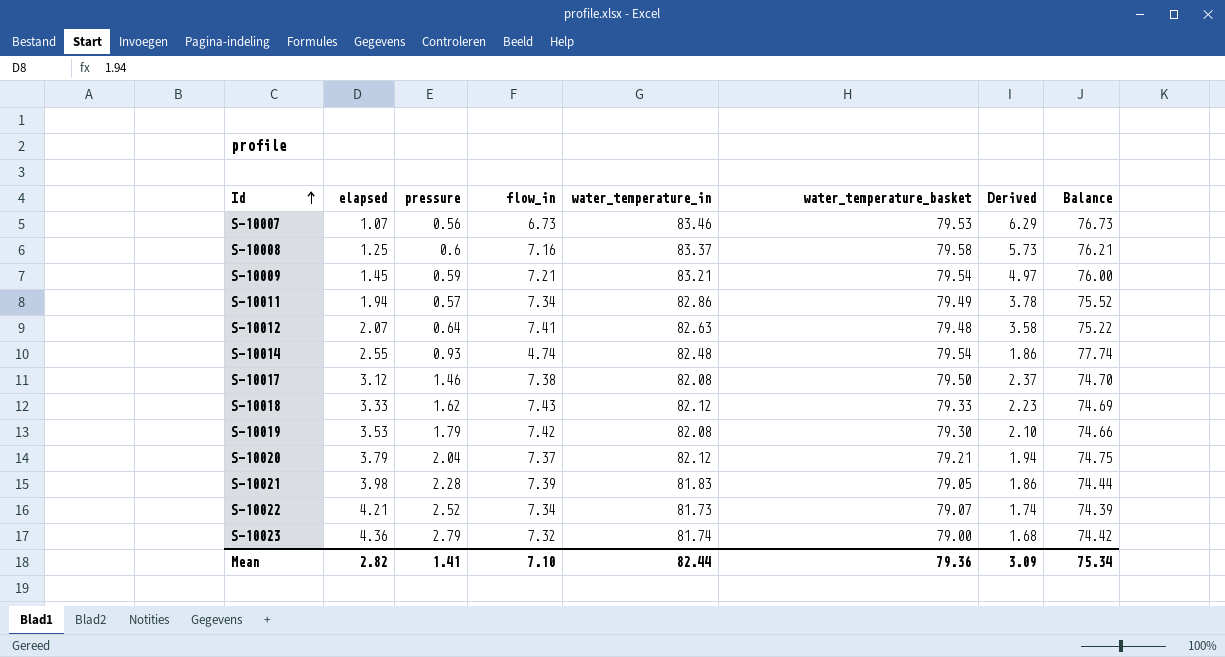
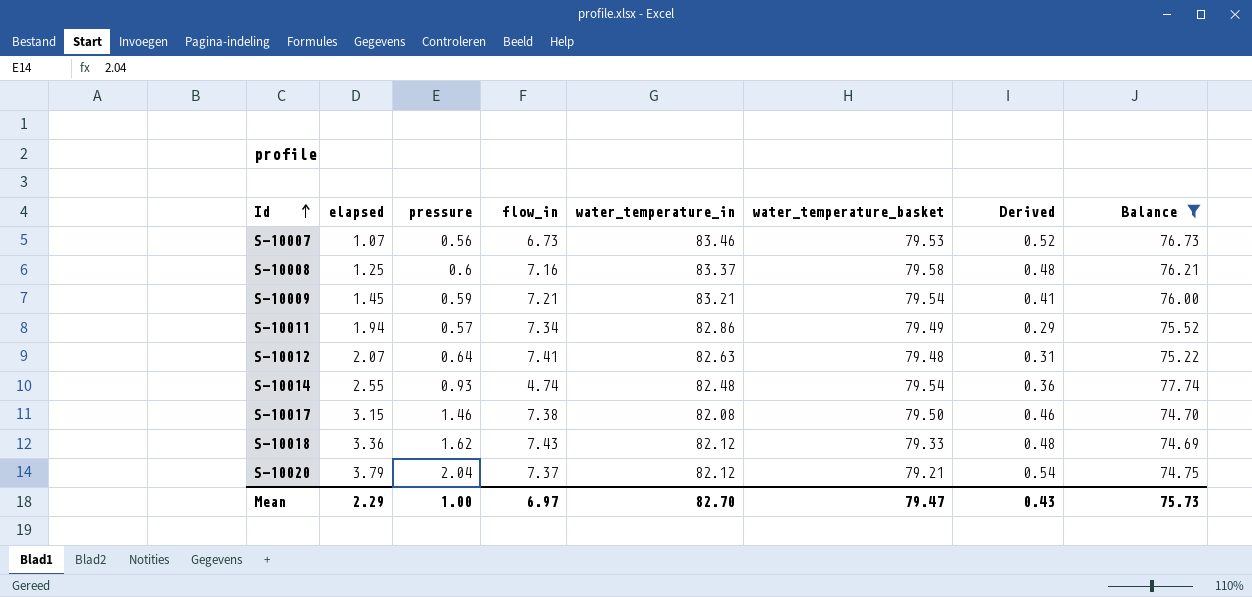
filter: none -> Balance >= 74.69
column Derived | formula: [flow_in] / [elapsed] -> [pressure] / [elapsed]
S-10017 | elapsed: 3.12 -> 3.15
S-10018 | elapsed: 3.33 -> 3.36
Mean | elapsed: 2.82 -> 2.29
Mean | pressure: 1.41 -> 1.00
Mean | flow_in: 7.10 -> 6.97
Mean | water_temperature_in: 82.44 -> 82.70
Mean | water_temperature_basket: 79.36 -> 79.47
Mean | Derived: 3.09 -> 0.43
Mean | Balance: 75.34 -> 75.73

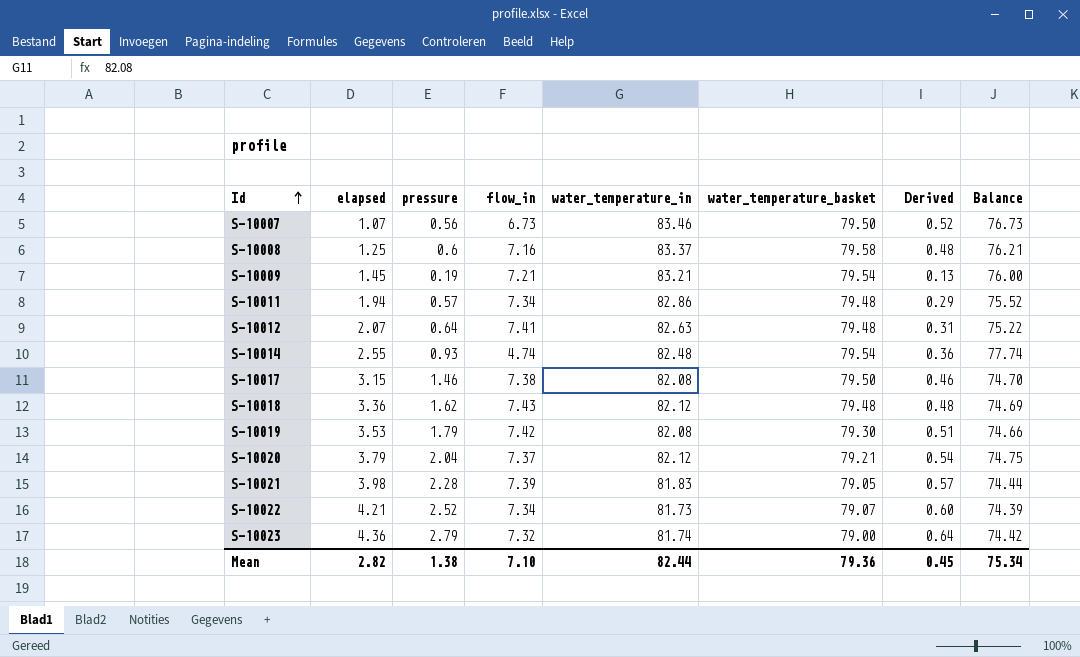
filter: Balance >= 74.69 -> none
S-10007 | water_temperature_basket: 79.53 -> 79.50
S-10009 | pressure: 0.59 -> 0.19
S-10009 | Derived: 0.41 -> 0.13
S-10011 | water_temperature_basket: 79.49 -> 79.48
S-10018 | water_temperature_basket: 79.33 -> 79.48
Mean | elapsed: 2.29 -> 2.82
Mean | pressure: 1.00 -> 1.38
Mean | flow_in: 6.97 -> 7.10
Mean | water_temperature_in: 82.70 -> 82.44
Mean | water_temperature_basket: 79.47 -> 79.36
Mean | Derived: 0.43 -> 0.45
Mean | Balance: 75.73 -> 75.34

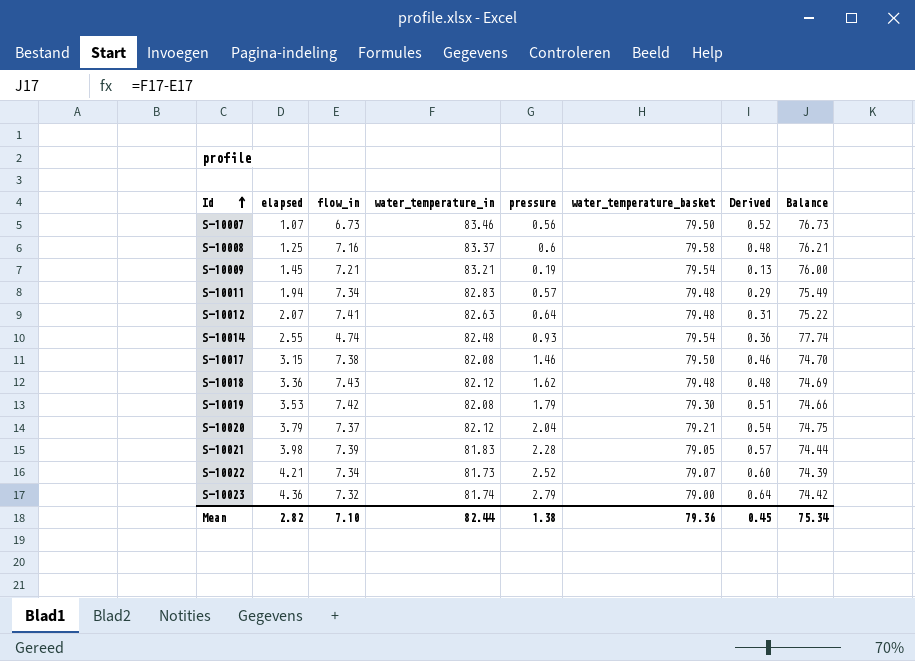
column pressure | position: 3 -> 5
S-10011 | water_temperature_in: 82.86 -> 82.83
S-10011 | Balance: 75.52 -> 75.49

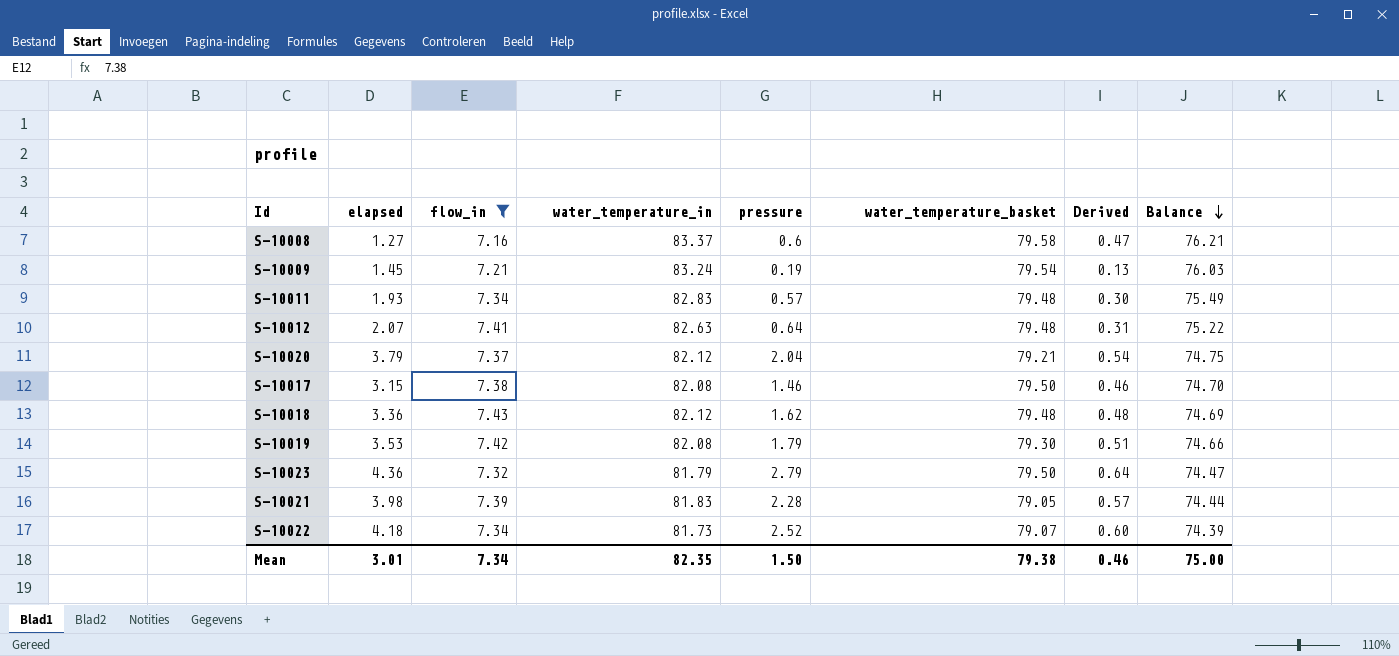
filter: none -> flow_in >= 7.16
row order: Id ascending -> Balance descending
S-10008 | elapsed: 1.25 -> 1.27
S-10008 | Derived: 0.48 -> 0.47
S-10009 | water_temperature_in: 83.21 -> 83.24
S-10009 | Balance: 76.00 -> 76.03
S-10011 | elapsed: 1.94 -> 1.93
S-10011 | Derived: 0.29 -> 0.30
S-10023 | water_temperature_in: 81.74 -> 81.79
S-10023 | water_temperature_basket: 79.00 -> 79.50
S-10023 | Balance: 74.42 -> 74.47
S-10022 | elapsed: 4.21 -> 4.18
Mean | elapsed: 2.82 -> 3.01
Mean | flow_in: 7.10 -> 7.34
Mean | water_temperature_in: 82.44 -> 82.35
Mean | pressure: 1.38 -> 1.50
Mean | water_temperature_basket: 79.36 -> 79.38
Mean | Derived: 0.45 -> 0.46
Mean | Balance: 75.34 -> 75.00

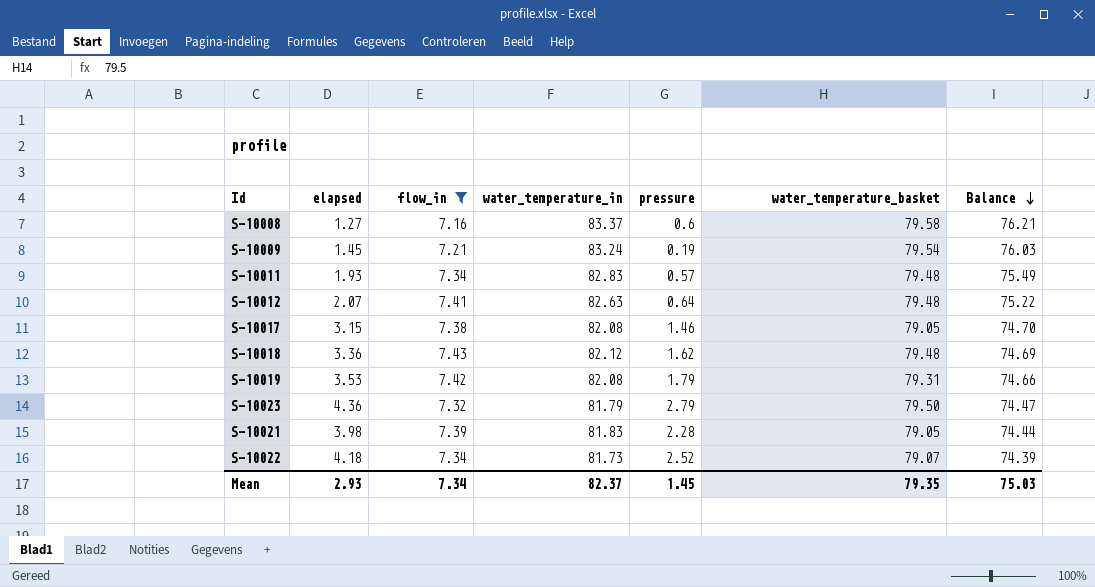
column Derived | formula: [pressure] / [elapsed] -> none
row S-10020: 3.79 | 7.37 | 82.12 | 2.04 | 79.21 | 0.54 | 74.75 -> none
S-10017 | water_temperature_basket: 79.50 -> 79.05
S-10019 | water_temperature_basket: 79.30 -> 79.31
Mean | elapsed: 3.01 -> 2.93
Mean | water_temperature_in: 82.35 -> 82.37
Mean | pressure: 1.50 -> 1.45
Mean | water_temperature_basket: 79.38 -> 79.35
Mean | Balance: 75.00 -> 75.03

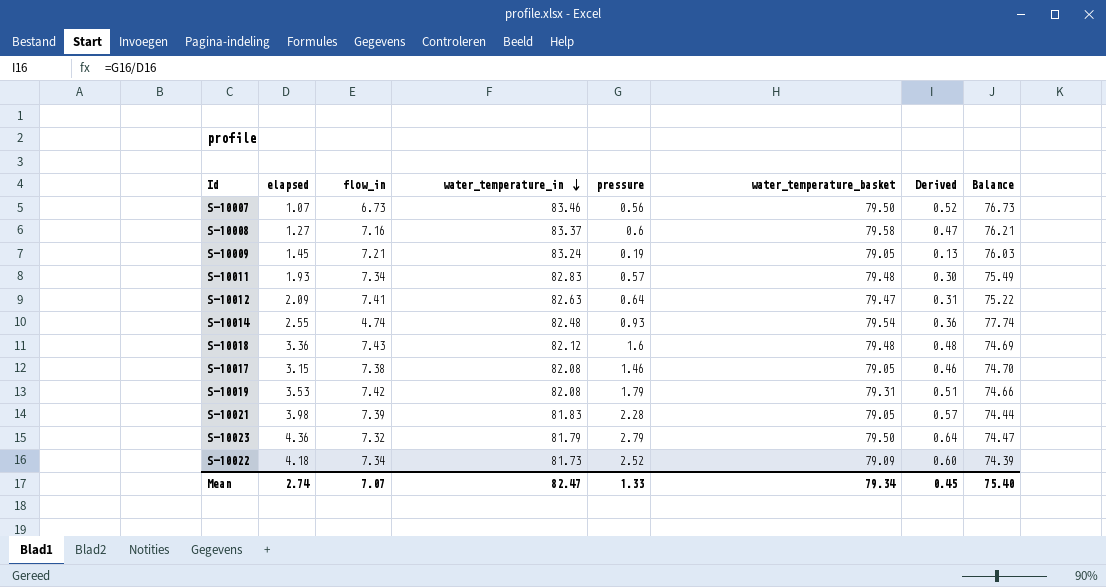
filter: flow_in >= 7.16 -> none
row order: Balance descending -> water_temperature_in descending
column Derived | formula: none -> [pressure] / [elapsed]
S-10009 | water_temperature_basket: 79.54 -> 79.05
S-10012 | elapsed: 2.07 -> 2.09
S-10012 | water_temperature_basket: 79.48 -> 79.47
S-10018 | pressure: 1.62 -> 1.6
S-10022 | water_temperature_basket: 79.07 -> 79.09
Mean | elapsed: 2.93 -> 2.74
Mean | flow_in: 7.34 -> 7.07
Mean | water_temperature_in: 82.37 -> 82.47
Mean | pressure: 1.45 -> 1.33
Mean | water_temperature_basket: 79.35 -> 79.34
Mean | Balance: 75.03 -> 75.40

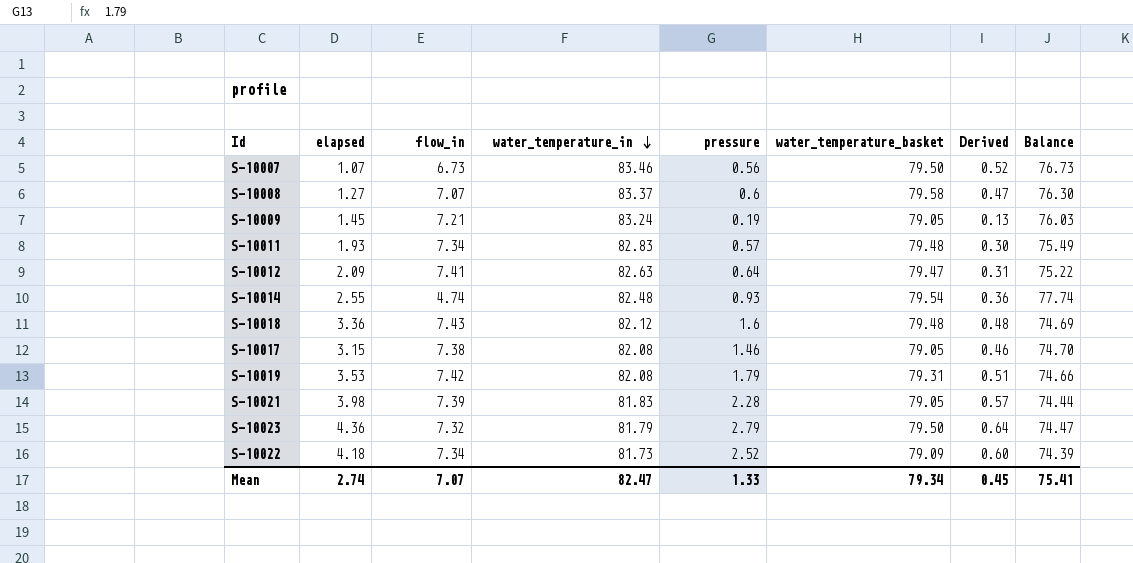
S-10008 | flow_in: 7.16 -> 7.07
S-10008 | Balance: 76.21 -> 76.30
Mean | Balance: 75.40 -> 75.41

